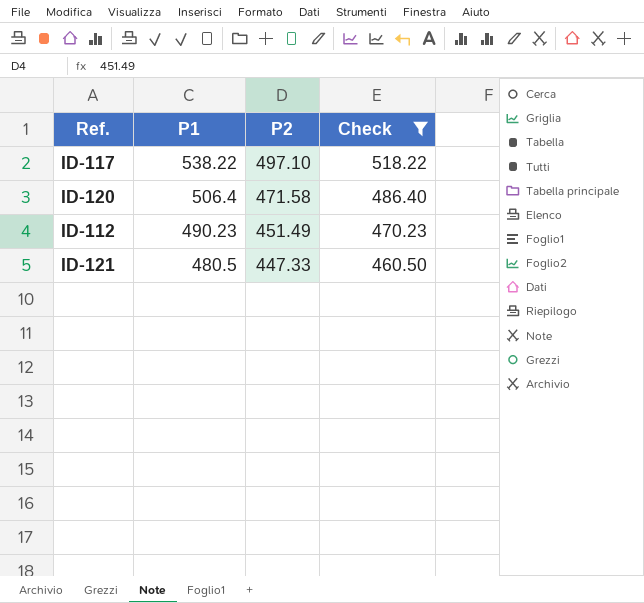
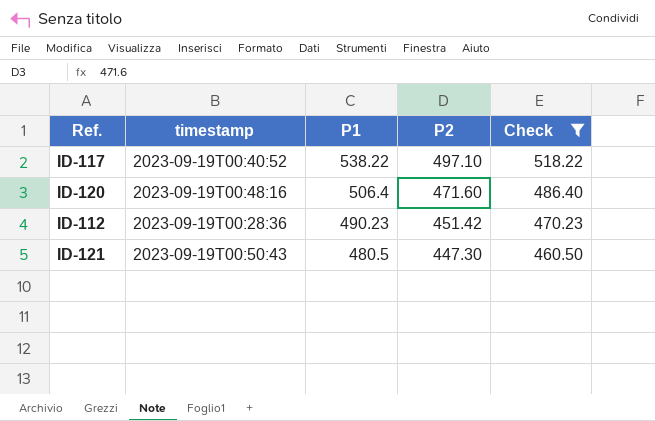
column timestamp | position: none -> 2
ID-120 | P2: 471.58 -> 471.60
ID-112 | P2: 451.49 -> 451.42
ID-121 | P2: 447.33 -> 447.30

